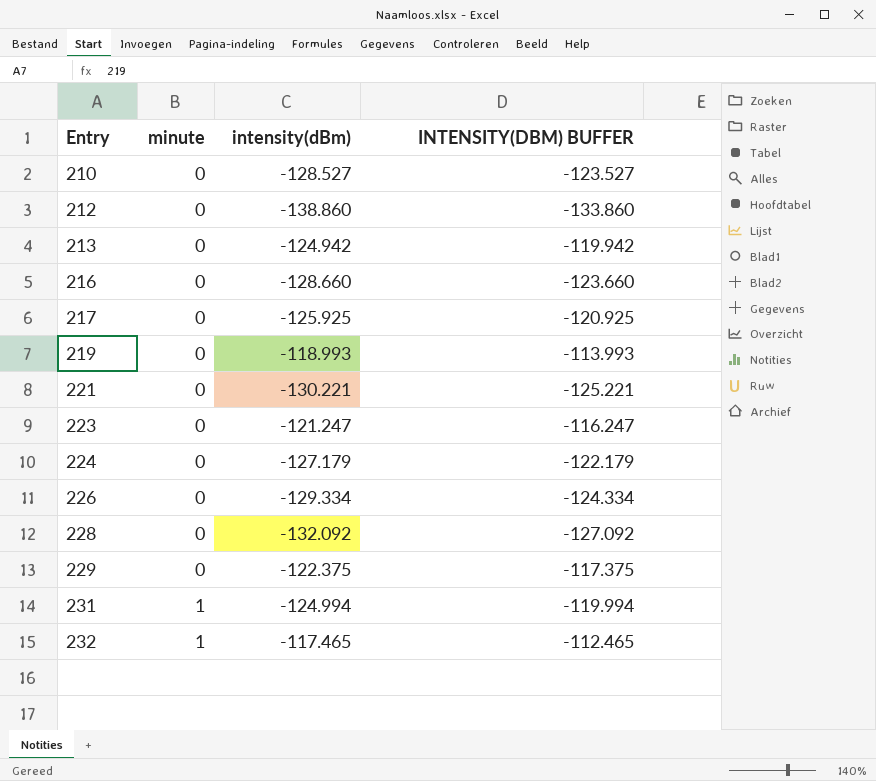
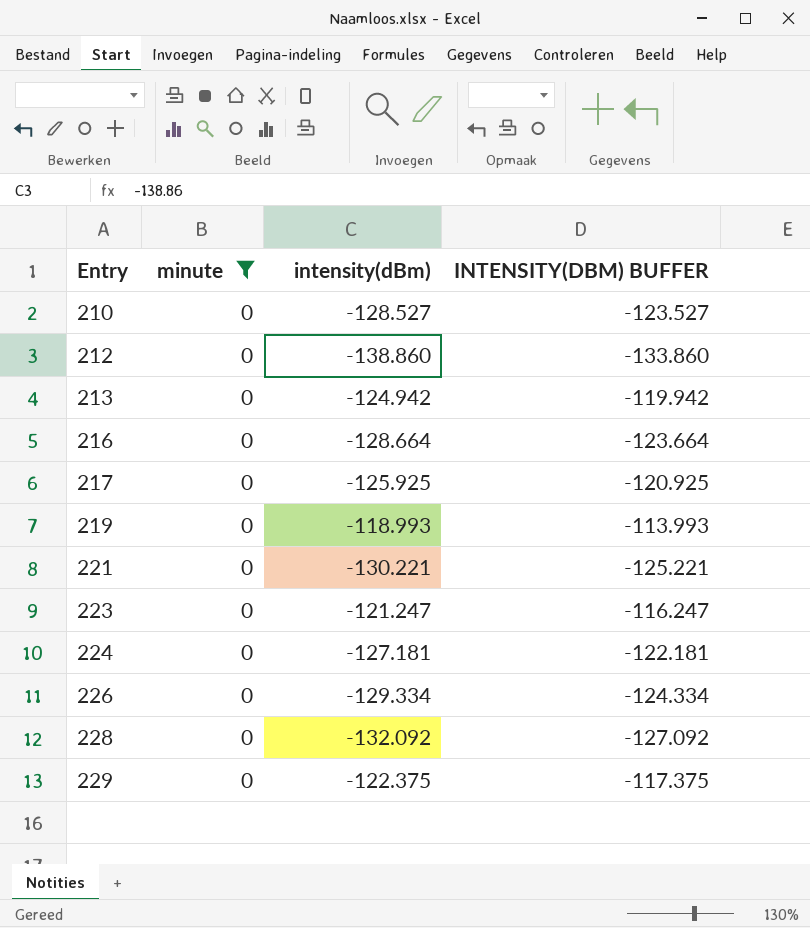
filter: none -> minute = 0
216 | intensity(dBm): -128.660 -> -128.664
216 | INTENSITY(DBM) BUFFER: -123.660 -> -123.664
224 | intensity(dBm): -127.179 -> -127.181
224 | INTENSITY(DBM) BUFFER: -122.179 -> -122.181

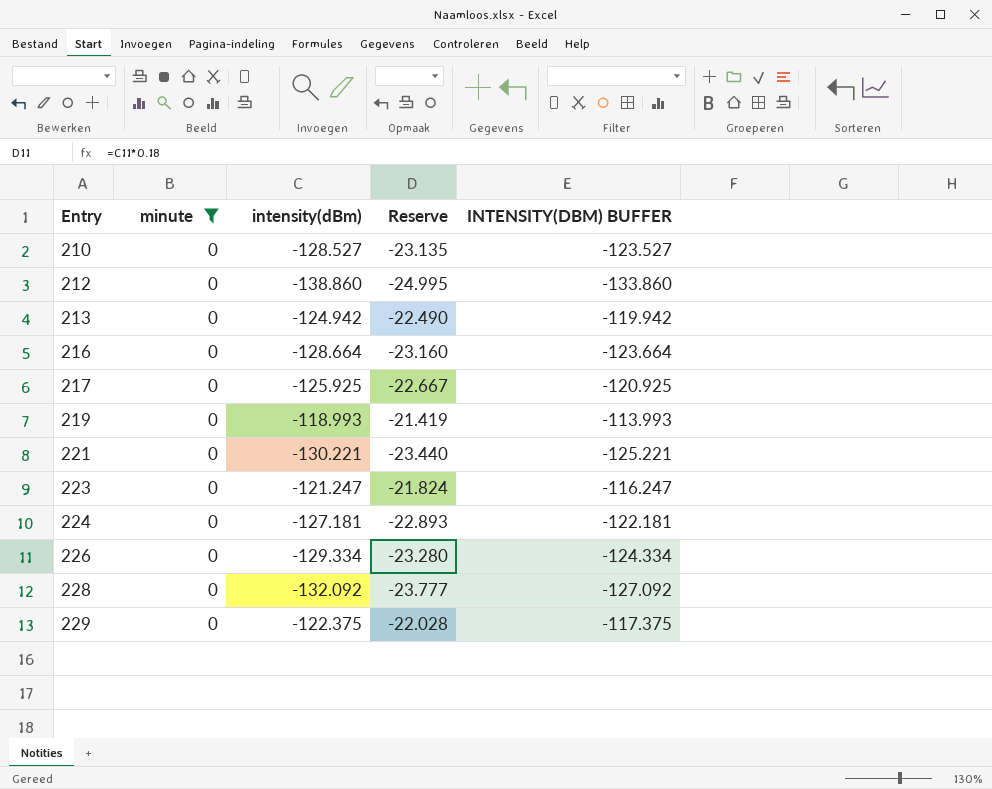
column Reserve | formula: none -> [intensity(dBm)] * 0.18

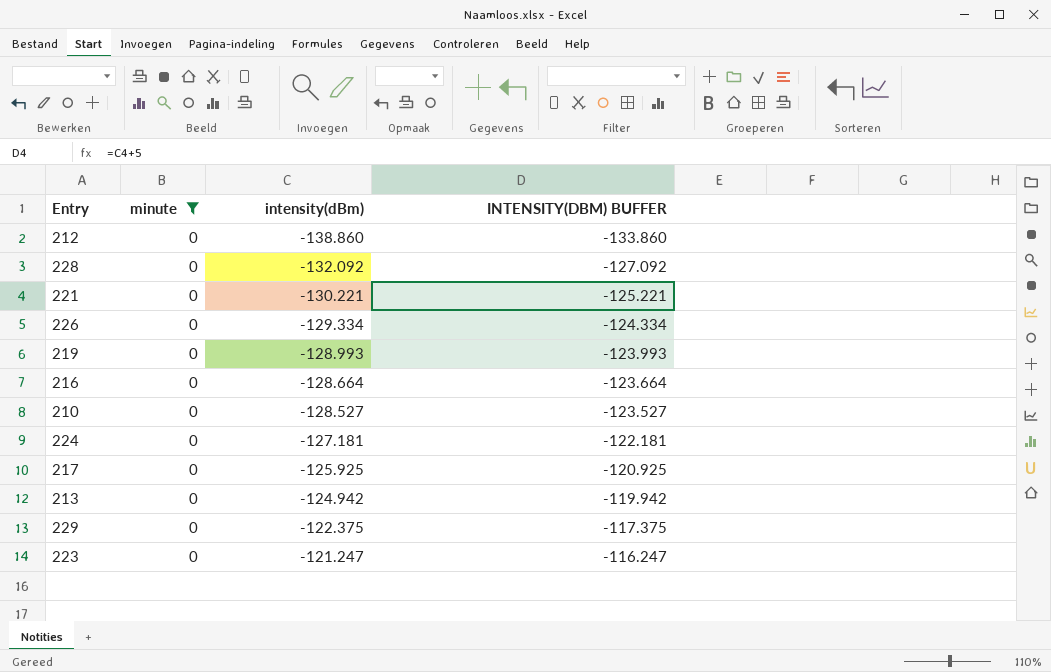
row order: Entry ascending -> intensity(dBm) ascending
column Reserve | formula: [intensity(dBm)] * 0.18 -> none
219 | intensity(dBm): -118.993 -> -128.993
219 | INTENSITY(DBM) BUFFER: -113.993 -> -123.993

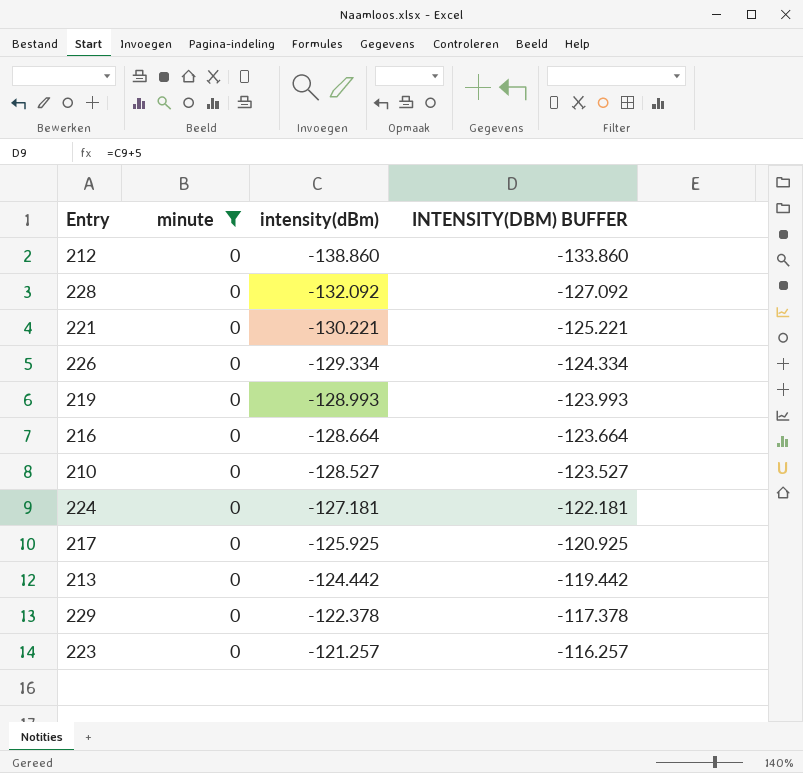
213 | intensity(dBm): -124.942 -> -124.442
213 | INTENSITY(DBM) BUFFER: -119.942 -> -119.442
229 | intensity(dBm): -122.375 -> -122.378
229 | INTENSITY(DBM) BUFFER: -117.375 -> -117.378
223 | intensity(dBm): -121.247 -> -121.257
223 | INTENSITY(DBM) BUFFER: -116.247 -> -116.257

